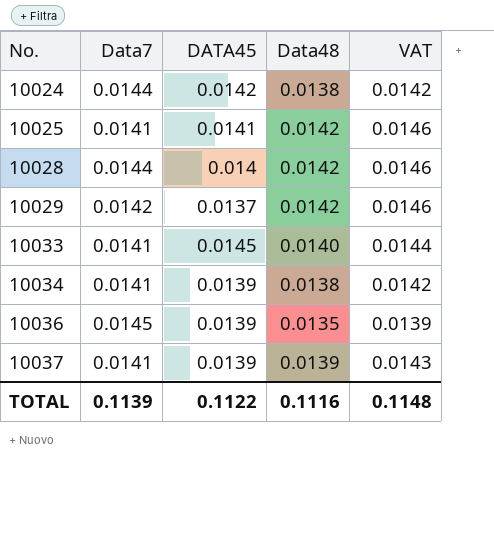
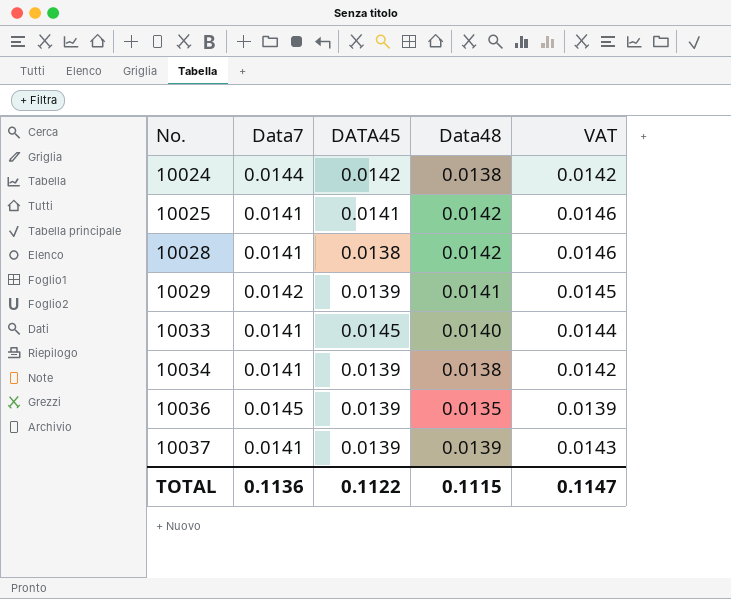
10028 | Data7: 0.0144 -> 0.0141
10028 | DATA45: 0.014 -> 0.0138
10029 | DATA45: 0.0137 -> 0.0139
10029 | Data48: 0.0142 -> 0.0141
10029 | VAT: 0.0146 -> 0.0145
TOTAL | Data7: 0.1139 -> 0.1136
TOTAL | Data48: 0.1116 -> 0.1115
TOTAL | VAT: 0.1148 -> 0.1147

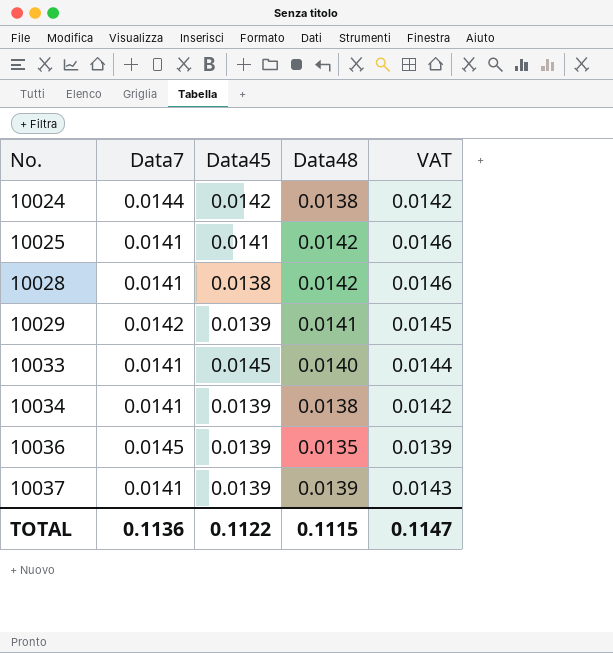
column name: DATA45 -> Data45

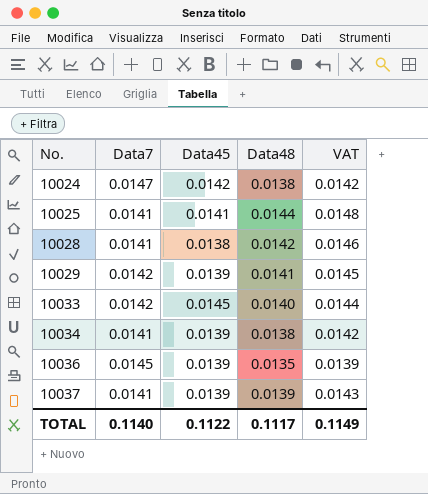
10024 | Data7: 0.0144 -> 0.0147
10025 | Data48: 0.0142 -> 0.0144
10025 | VAT: 0.0146 -> 0.0148
10033 | Data7: 0.0141 -> 0.0142
TOTAL | Data7: 0.1136 -> 0.1140
TOTAL | Data48: 0.1115 -> 0.1117
TOTAL | VAT: 0.1147 -> 0.1149

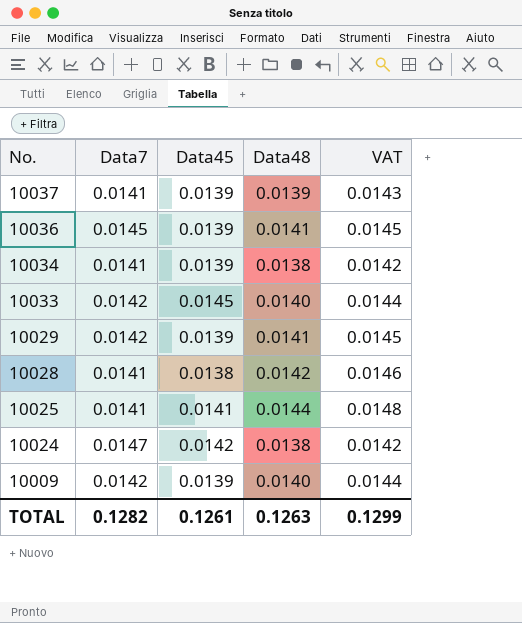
row order: No. ascending -> No. descending
10036 | Data48: 0.0135 -> 0.0141
10036 | VAT: 0.0139 -> 0.0145
row 10009: none -> 0.0142 | 0.0139 | 0.0140 | 0.0144
TOTAL | Data7: 0.1140 -> 0.1282
TOTAL | Data45: 0.1122 -> 0.1261
TOTAL | Data48: 0.1117 -> 0.1263
TOTAL | VAT: 0.1149 -> 0.1299

